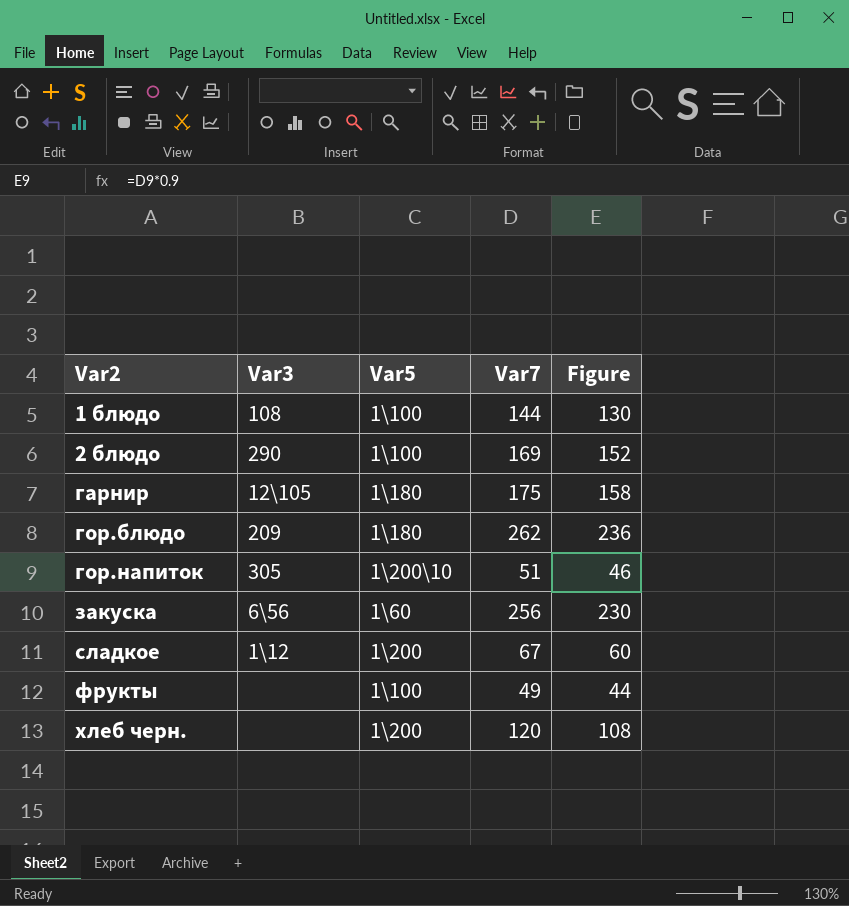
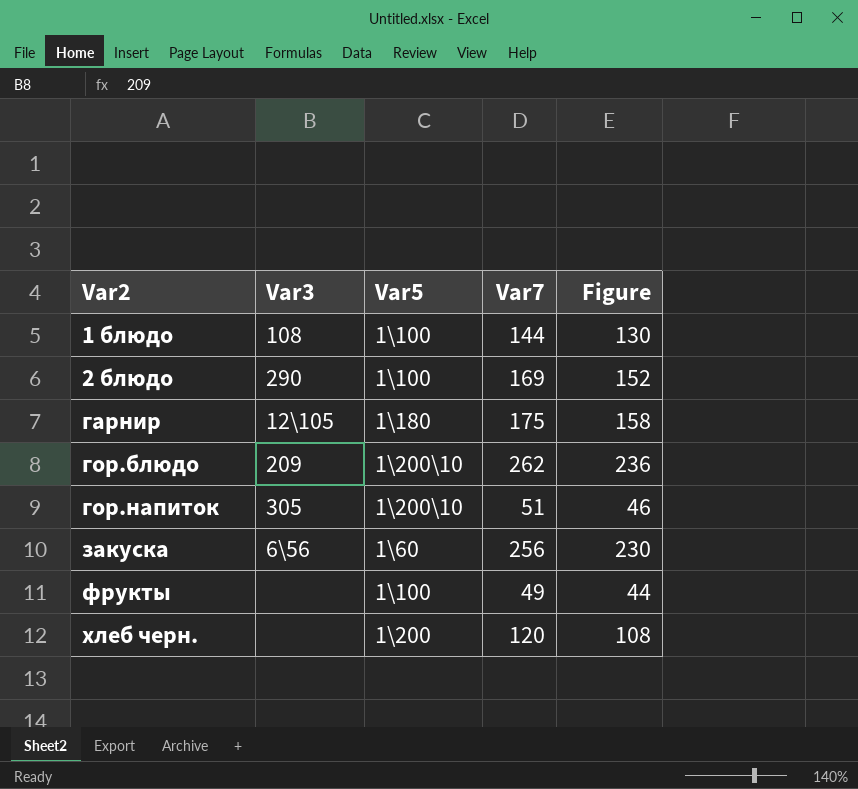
row сладкое: 1\12 | 1\200 | 67 | 60 -> none
гор.блюдо | Var5: 1\180 -> 1\200\10

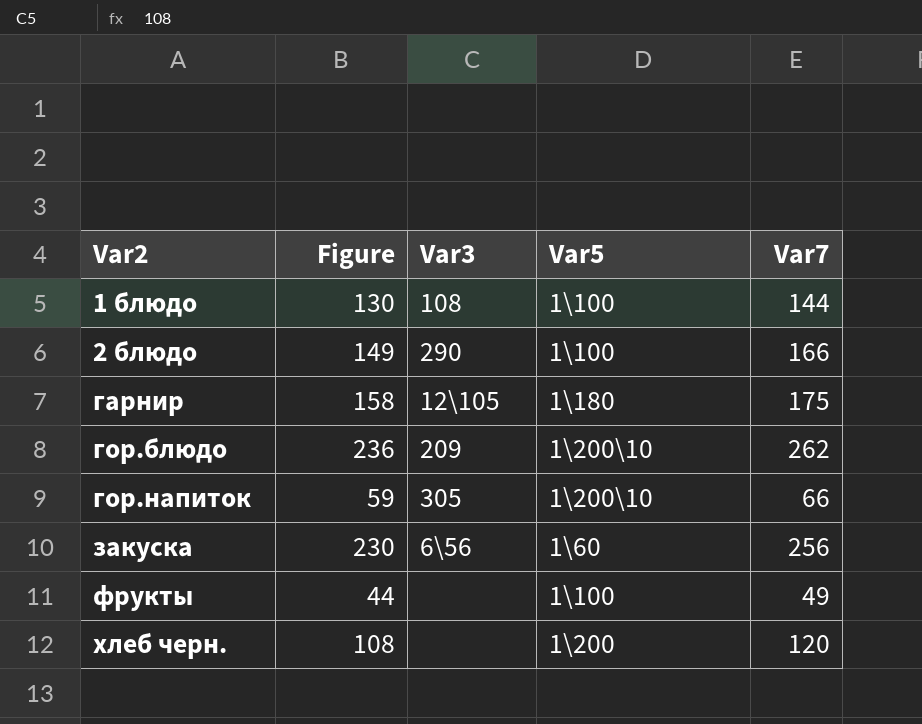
column Figure | position: 5 -> 2
2 блюдо | Figure: 152 -> 149
2 блюдо | Var7: 169 -> 166
гор.напиток | Figure: 46 -> 59
гор.напиток | Var7: 51 -> 66

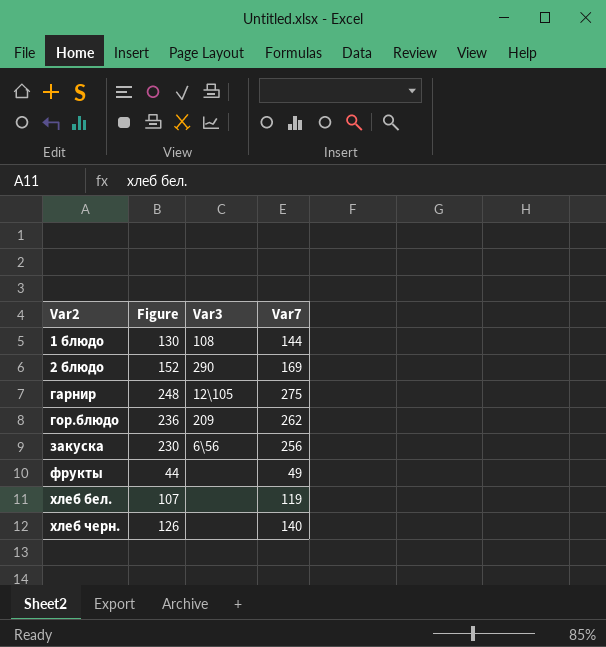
column Var5 | position: 4 -> none
row гор.напиток: 59 | 305 | 1\200\10 | 66 -> none
2 блюдо | Figure: 149 -> 152
2 блюдо | Var7: 166 -> 169
гарнир | Figure: 158 -> 248
гарнир | Var7: 175 -> 275
row хлеб бел.: none -> 107 | none | 119
хлеб черн. | Figure: 108 -> 126
хлеб черн. | Var7: 120 -> 140

